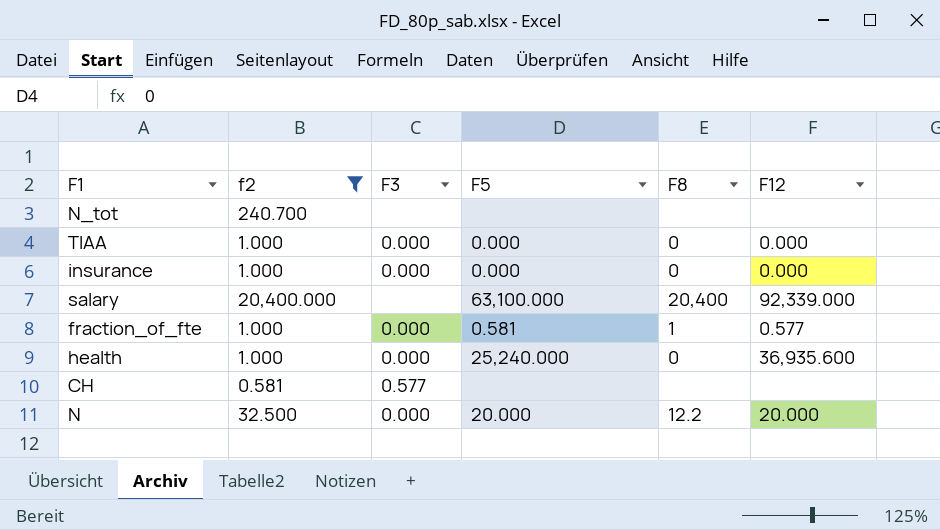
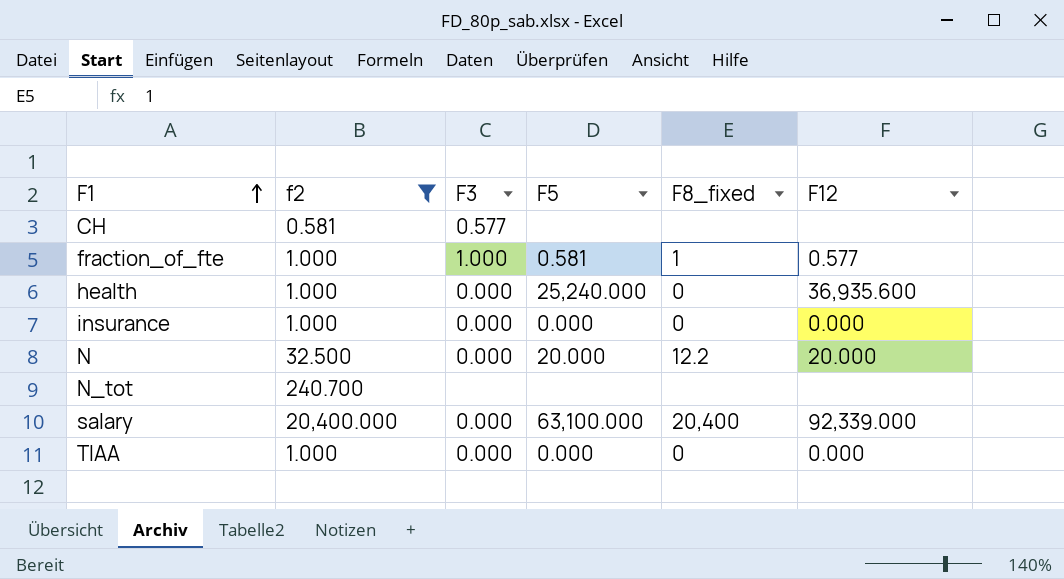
row order: none -> F1 ascending
column name: F8 -> F8_fixed
fraction_of_fte | F3: 0.000 -> 1.000
salary | F3: none -> 0.000

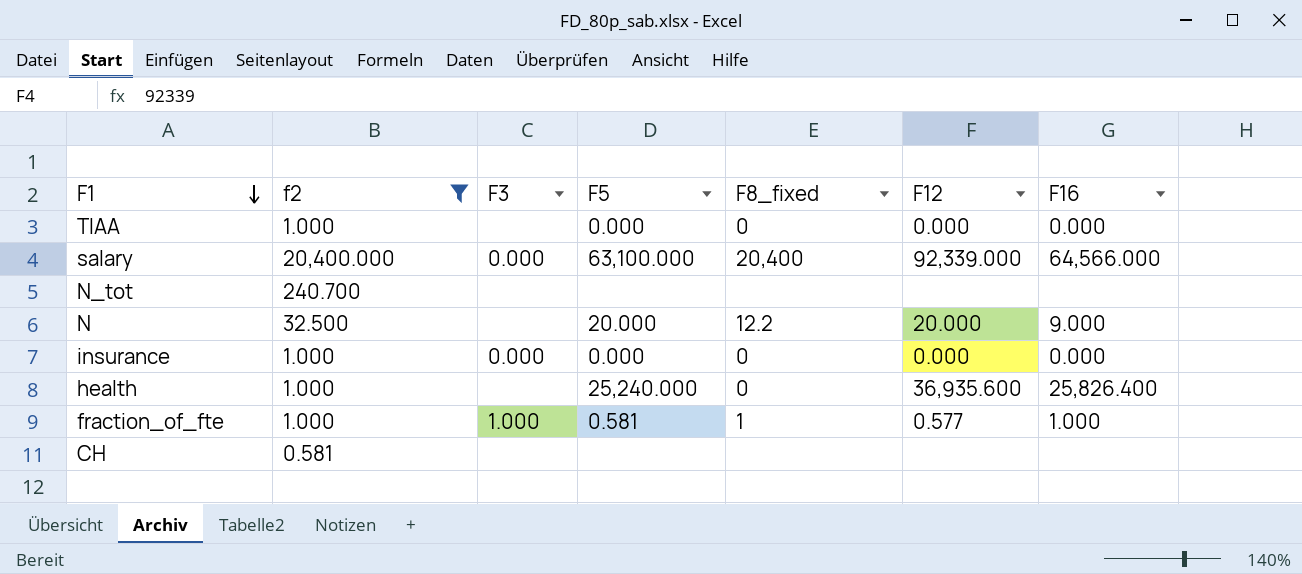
row order: F1 ascending -> F1 descending
column F16 | position: none -> 7
TIAA | F3: 0.000 -> none
N | F3: 0.000 -> none
health | F3: 0.000 -> none
CH | F3: 0.577 -> none

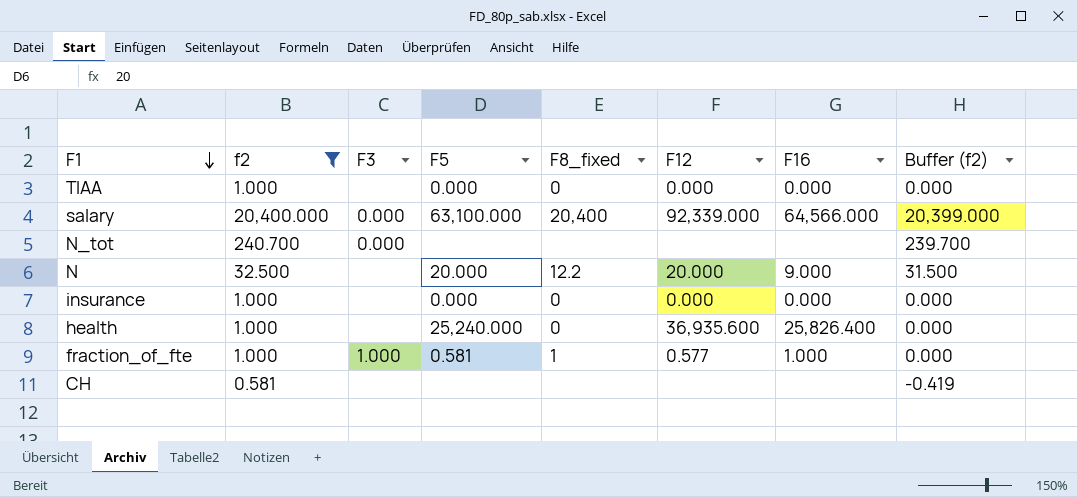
column Buffer (f2) | formula: none -> [f2] - 1
N_tot | F3: none -> 0.000
insurance | F3: 0.000 -> none

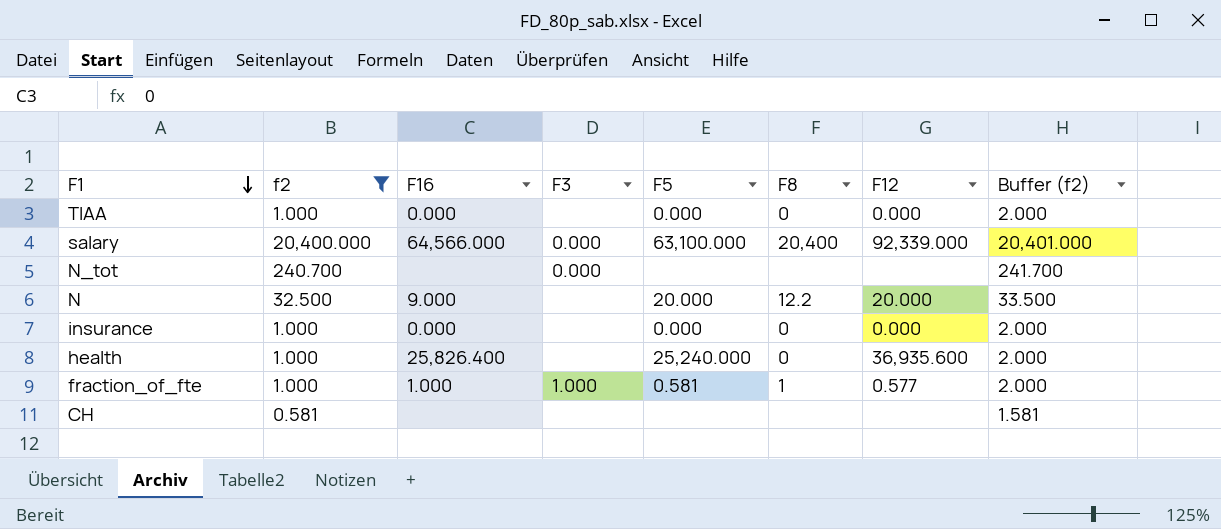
column F16 | position: 7 -> 3
column name: F8_fixed -> F8
column Buffer (f2) | formula: [f2] - 1 -> [f2] + 1

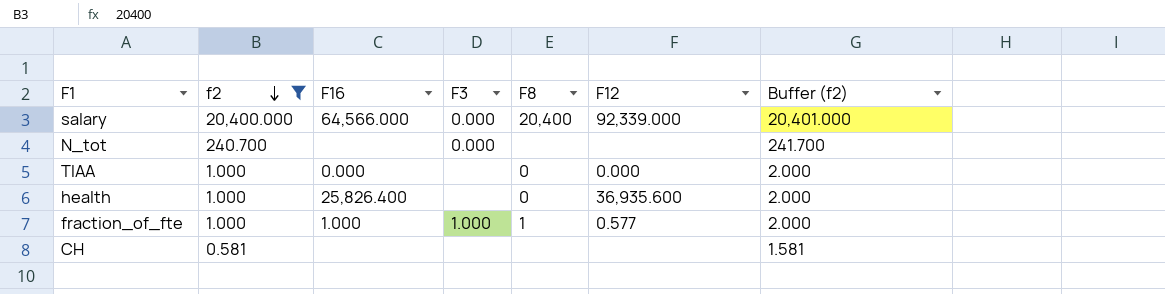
row order: F1 descending -> f2 descending
column F5 | position: 5 -> none
row N: 32.500 | 9.000 | none | 20.000 | 12.2 | 20.000 | 33.500 -> none
row insurance: 1.000 | 0.000 | none | 0.000 | 0 | 0.000 | 2.000 -> none

